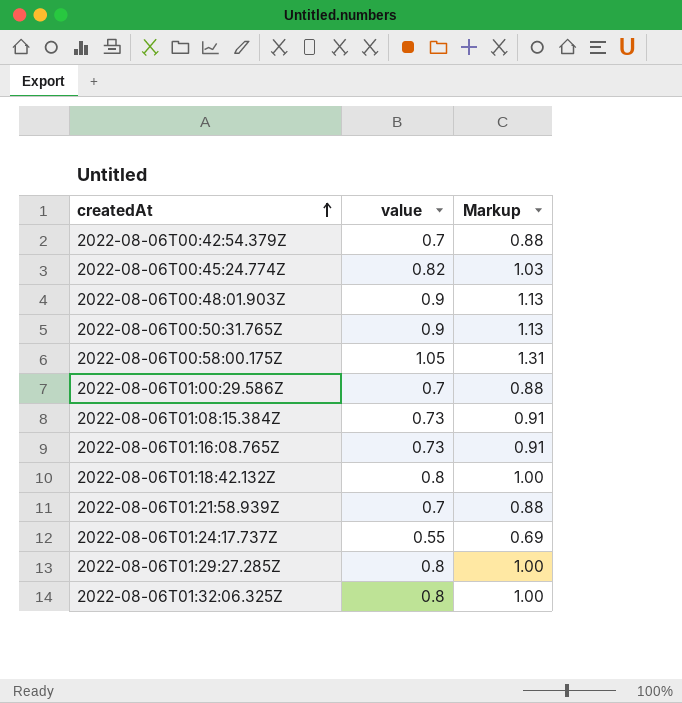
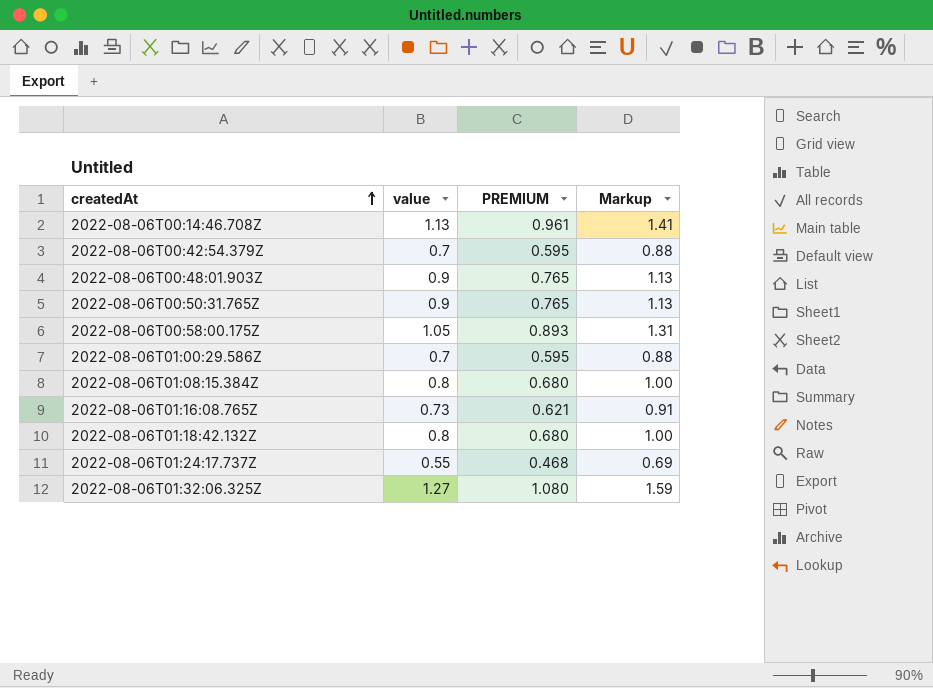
column PREMIUM | formula: none -> [value] * 0.85
row 2022-08-06T00:45:24.774Z: 0.82 | 1.03 -> none
row 2022-08-06T01:21:58.939Z: 0.7 | 0.88 -> none
row 2022-08-06T01:29:27.285Z: 0.8 | 1.00 -> none
row 2022-08-06T00:14:46.708Z: none -> 1.13 | 0.961 | 1.41
2022-08-06T01:08:15.384Z | value: 0.73 -> 0.8
2022-08-06T01:08:15.384Z | Markup: 0.91 -> 1.00
2022-08-06T01:32:06.325Z | value: 0.8 -> 1.27
2022-08-06T01:32:06.325Z | Markup: 1.00 -> 1.59

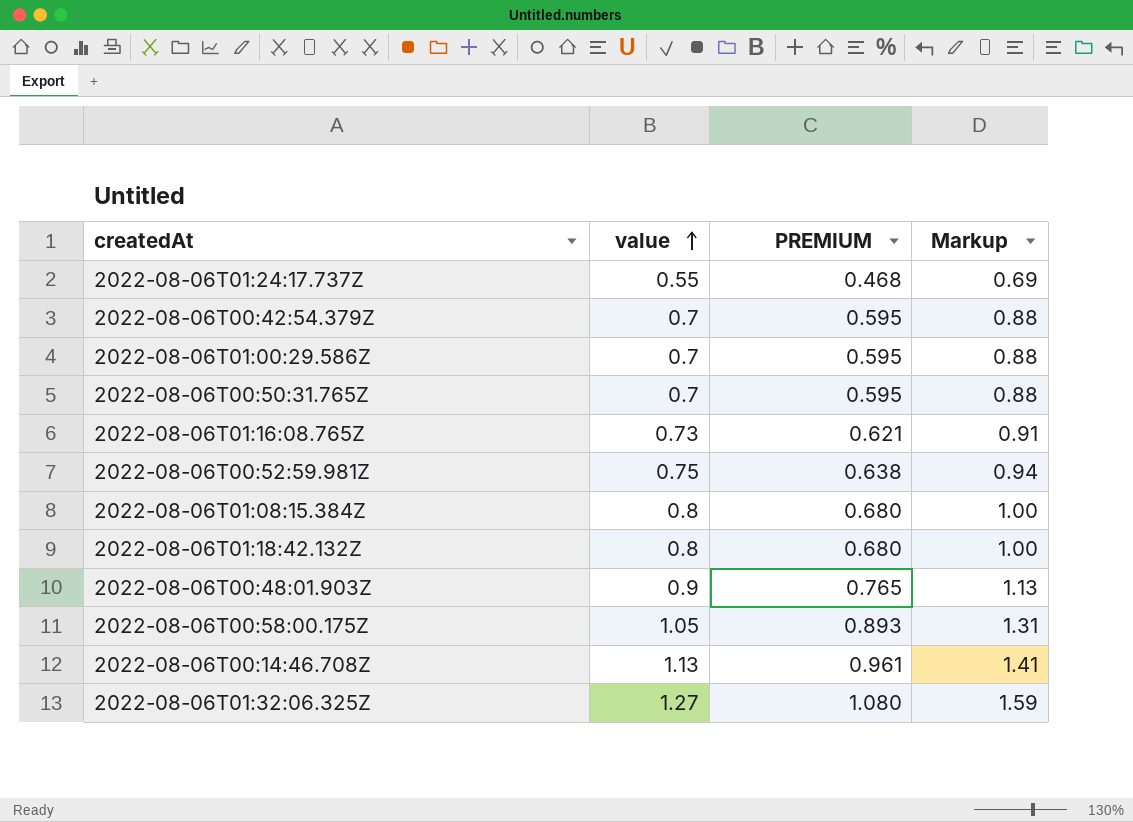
row order: createdAt ascending -> value ascending
2022-08-06T00:50:31.765Z | value: 0.9 -> 0.7
2022-08-06T00:50:31.765Z | PREMIUM: 0.765 -> 0.595
2022-08-06T00:50:31.765Z | Markup: 1.13 -> 0.88
row 2022-08-06T00:52:59.981Z: none -> 0.75 | 0.638 | 0.94

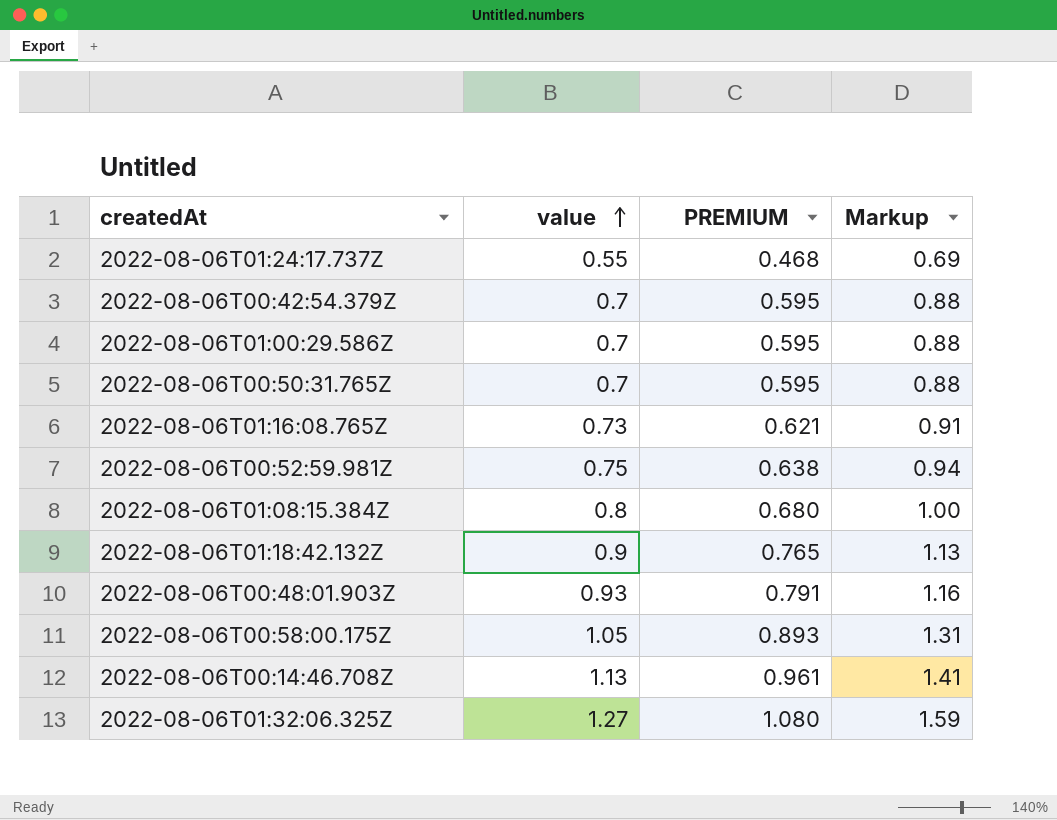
2022-08-06T01:18:42.132Z | value: 0.8 -> 0.9
2022-08-06T01:18:42.132Z | PREMIUM: 0.680 -> 0.765
2022-08-06T01:18:42.132Z | Markup: 1.00 -> 1.13
2022-08-06T00:48:01.903Z | value: 0.9 -> 0.93
2022-08-06T00:48:01.903Z | PREMIUM: 0.765 -> 0.791
2022-08-06T00:48:01.903Z | Markup: 1.13 -> 1.16

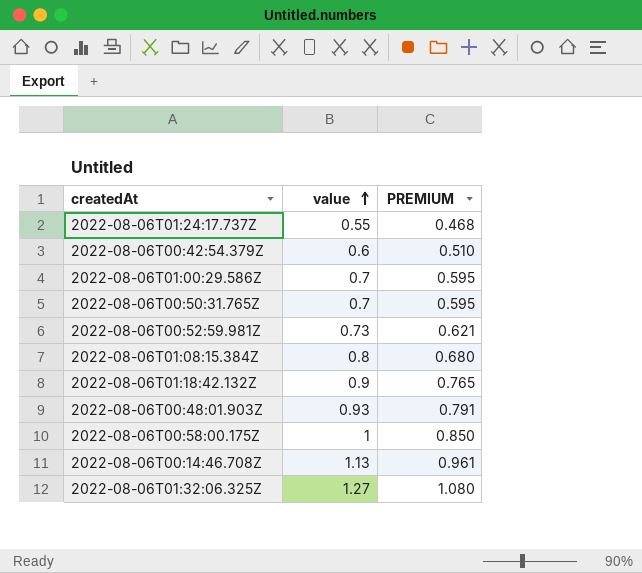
column Markup | formula: [value] * 1.25 -> none
row 2022-08-06T01:16:08.765Z: 0.73 | 0.621 | 0.91 -> none
2022-08-06T00:42:54.379Z | value: 0.7 -> 0.6
2022-08-06T00:42:54.379Z | PREMIUM: 0.595 -> 0.510
2022-08-06T00:52:59.981Z | value: 0.75 -> 0.73
2022-08-06T00:52:59.981Z | PREMIUM: 0.638 -> 0.621
2022-08-06T00:58:00.175Z | value: 1.05 -> 1
2022-08-06T00:58:00.175Z | PREMIUM: 0.893 -> 0.850

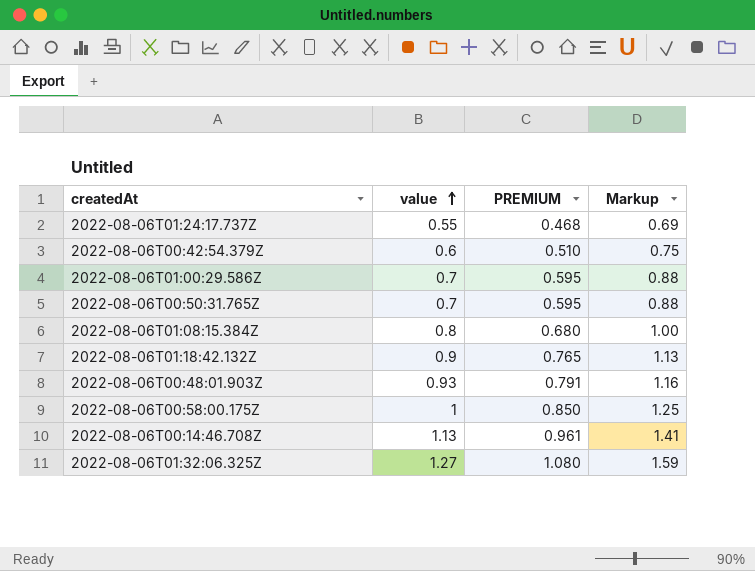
column Markup | formula: none -> [value] * 1.25
row 2022-08-06T00:52:59.981Z: 0.73 | 0.621 -> none

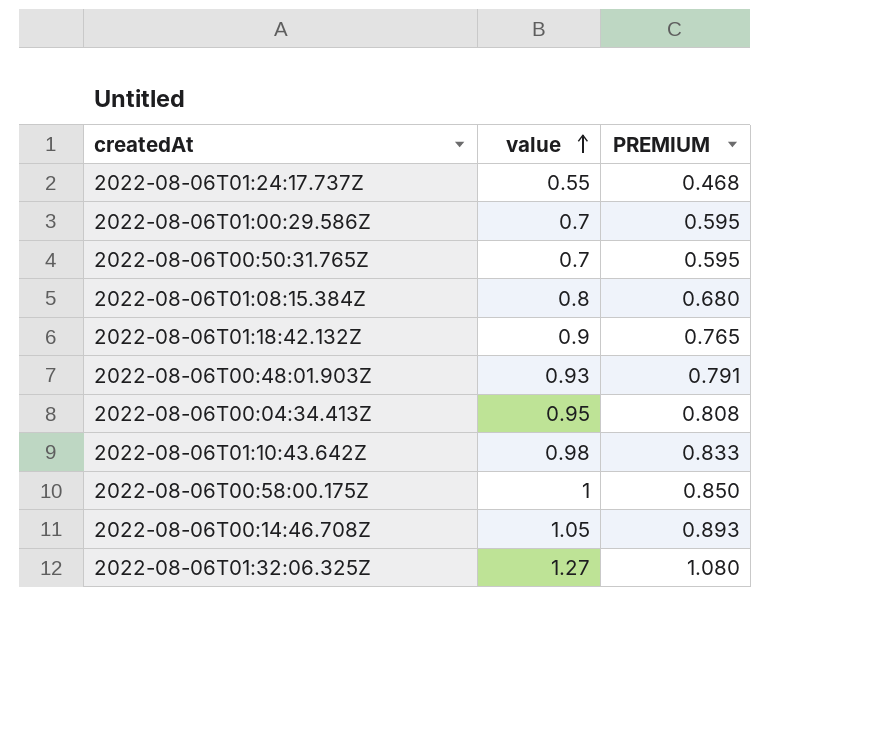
column Markup | formula: [value] * 1.25 -> none
row 2022-08-06T00:42:54.379Z: 0.6 | 0.510 | 0.75 -> none
row 2022-08-06T00:04:34.413Z: none -> 0.95 | 0.808
row 2022-08-06T01:10:43.642Z: none -> 0.98 | 0.833
2022-08-06T00:14:46.708Z | value: 1.13 -> 1.05
2022-08-06T00:14:46.708Z | PREMIUM: 0.961 -> 0.893

